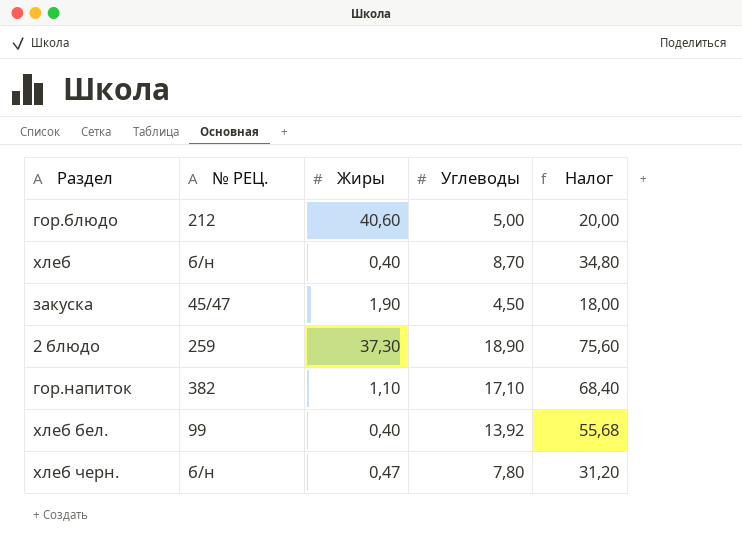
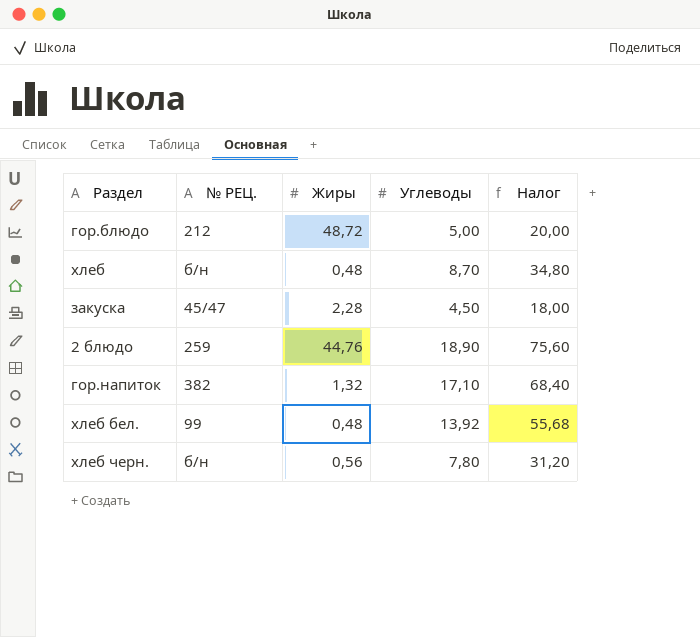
гор.блюдо | Жиры: 40,60 -> 48,72
хлеб | Жиры: 0,40 -> 0,48
закуска | Жиры: 1,90 -> 2,28
2 блюдо | Жиры: 37,30 -> 44,76
гор.напиток | Жиры: 1,10 -> 1,32
хлеб бел. | Жиры: 0,40 -> 0,48
хлеб черн. | Жиры: 0,47 -> 0,56

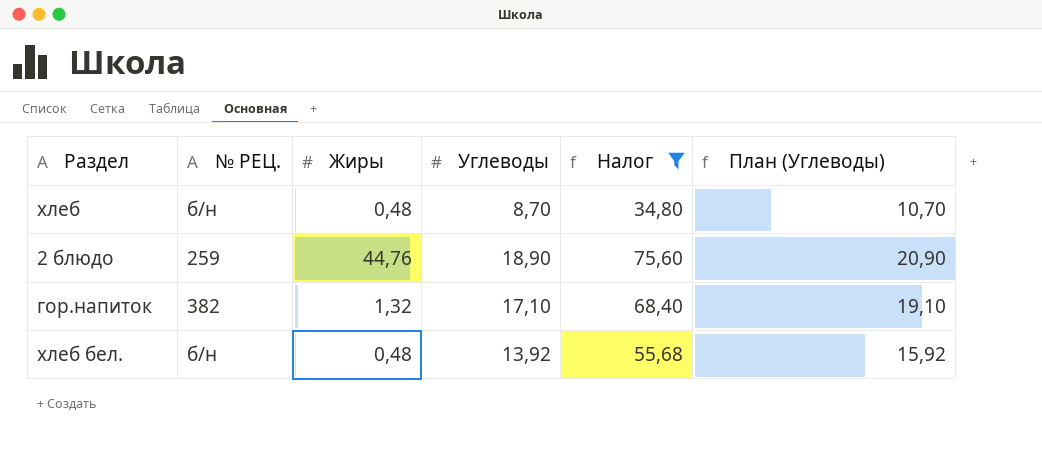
filter: none -> Налог >= 34,80
column План (Углеводы) | formula: none -> [Углеводы] + 2
хлеб бел. | № РЕЦ.: 99 -> б/н

